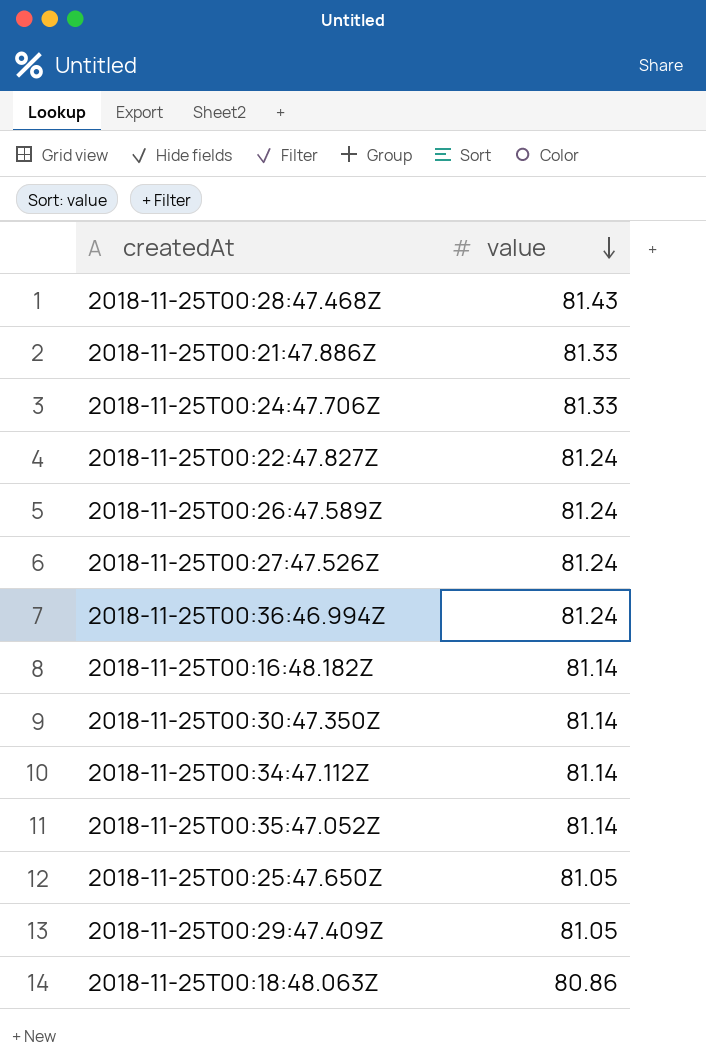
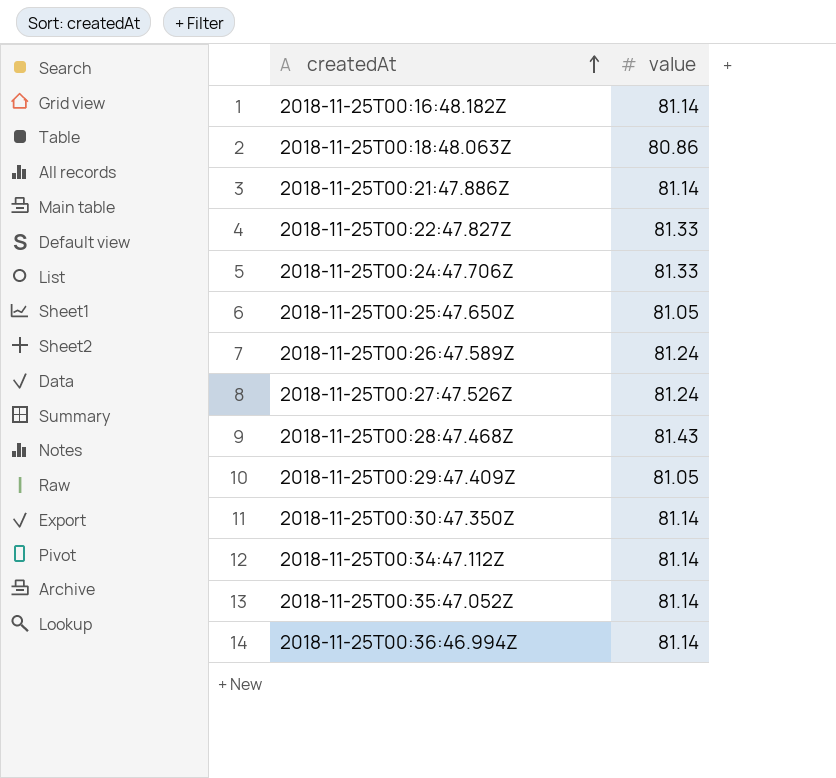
row order: value descending -> createdAt ascending
2018-11-25T00:21:47.886Z | value: 81.33 -> 81.14
2018-11-25T00:22:47.827Z | value: 81.24 -> 81.33
2018-11-25T00:36:46.994Z | value: 81.24 -> 81.14

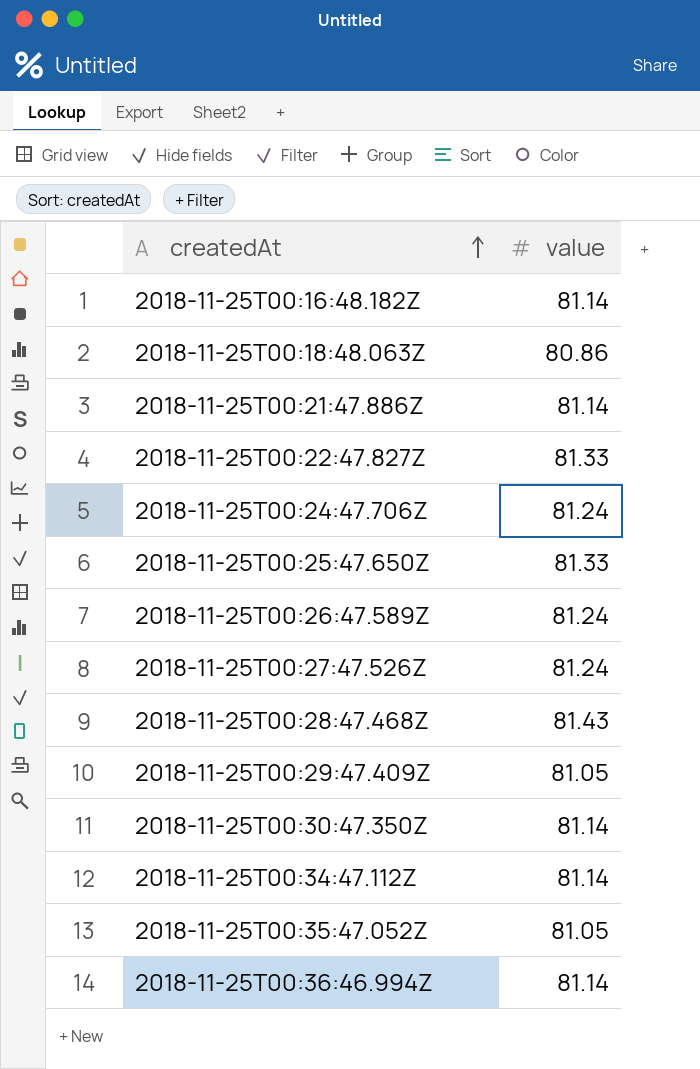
2018-11-25T00:24:47.706Z | value: 81.33 -> 81.24
2018-11-25T00:25:47.650Z | value: 81.05 -> 81.33
2018-11-25T00:35:47.052Z | value: 81.14 -> 81.05

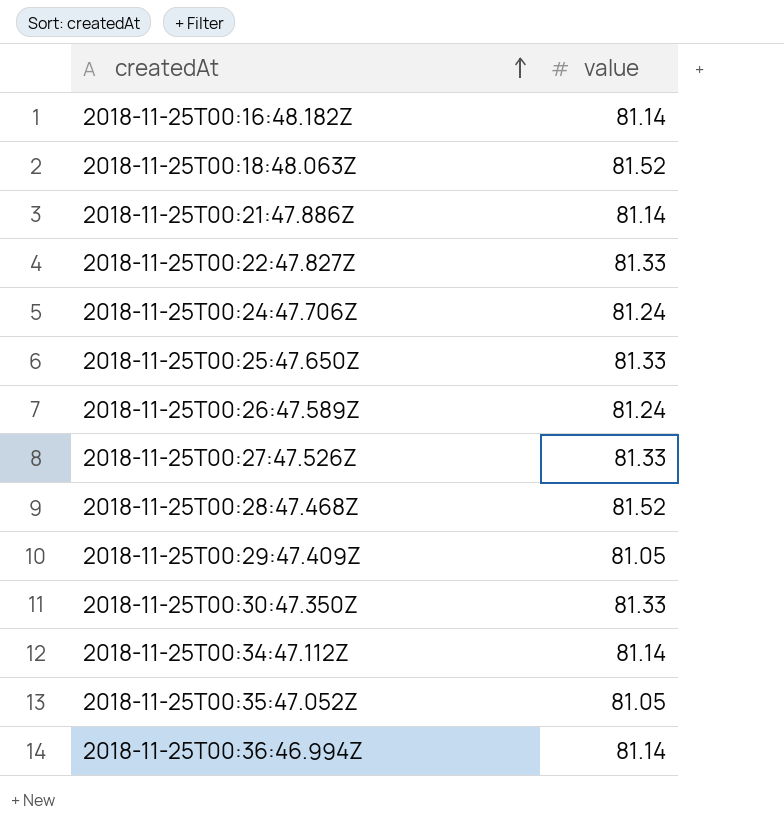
2018-11-25T00:18:48.063Z | value: 80.86 -> 81.52
2018-11-25T00:27:47.526Z | value: 81.24 -> 81.33
2018-11-25T00:28:47.468Z | value: 81.43 -> 81.52
2018-11-25T00:30:47.350Z | value: 81.14 -> 81.33

